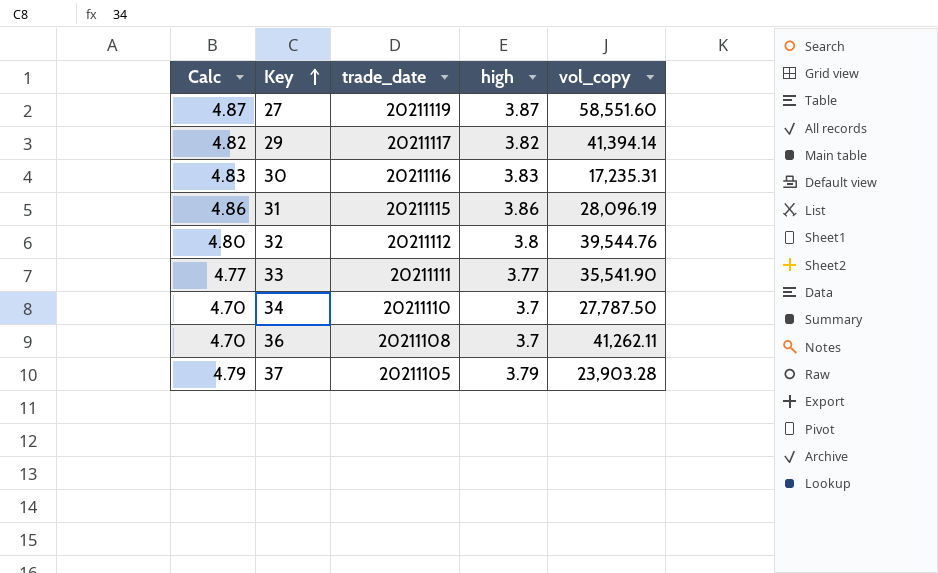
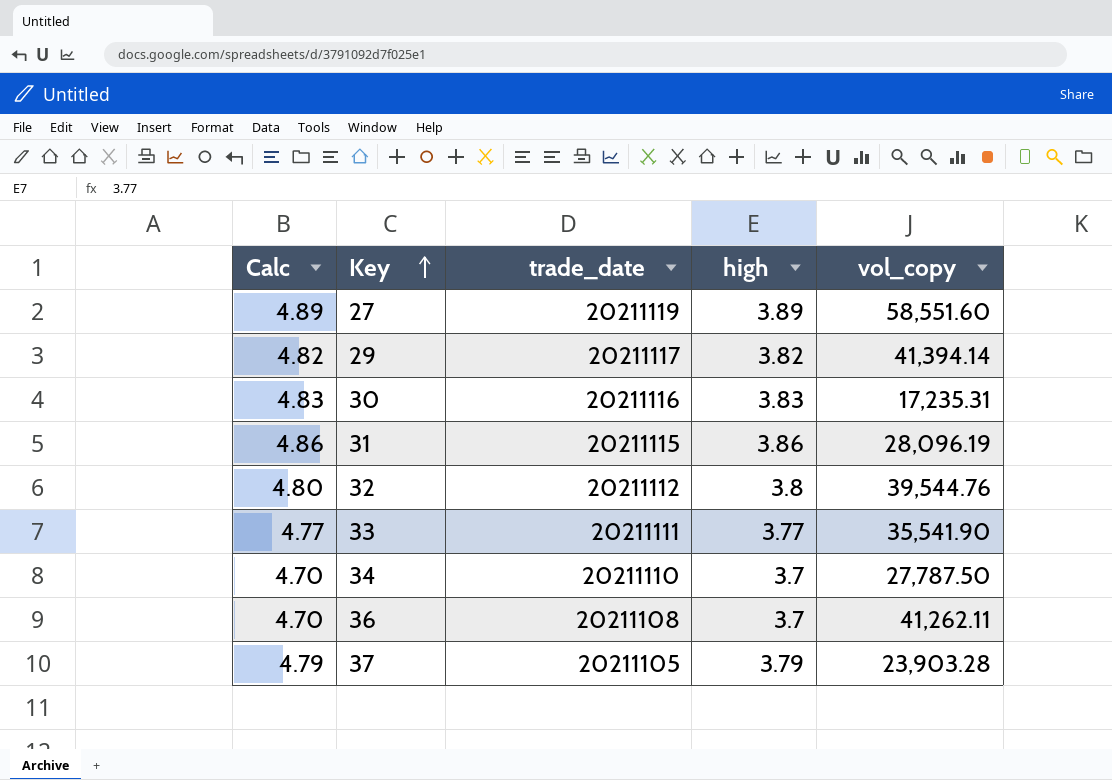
27 | Calc: 4.87 -> 4.89
27 | high: 3.87 -> 3.89

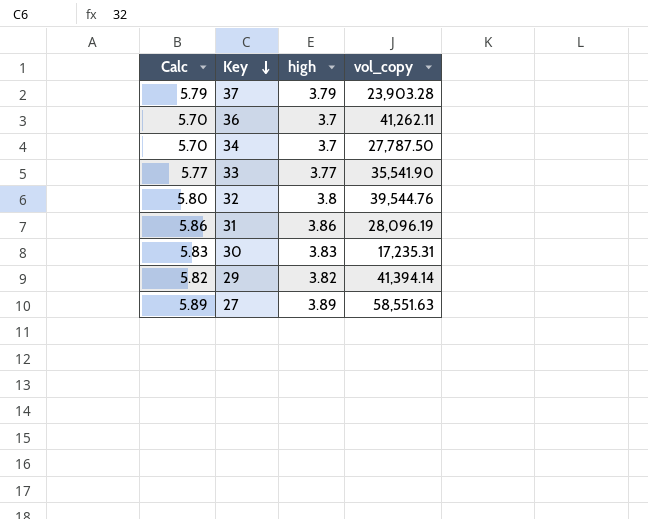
row order: Key ascending -> Key descending
column trade_date | position: 3 -> none
column Calc | formula: [high] + 1 -> [high] + 2
27 | vol_copy: 58,551.60 -> 58,551.63

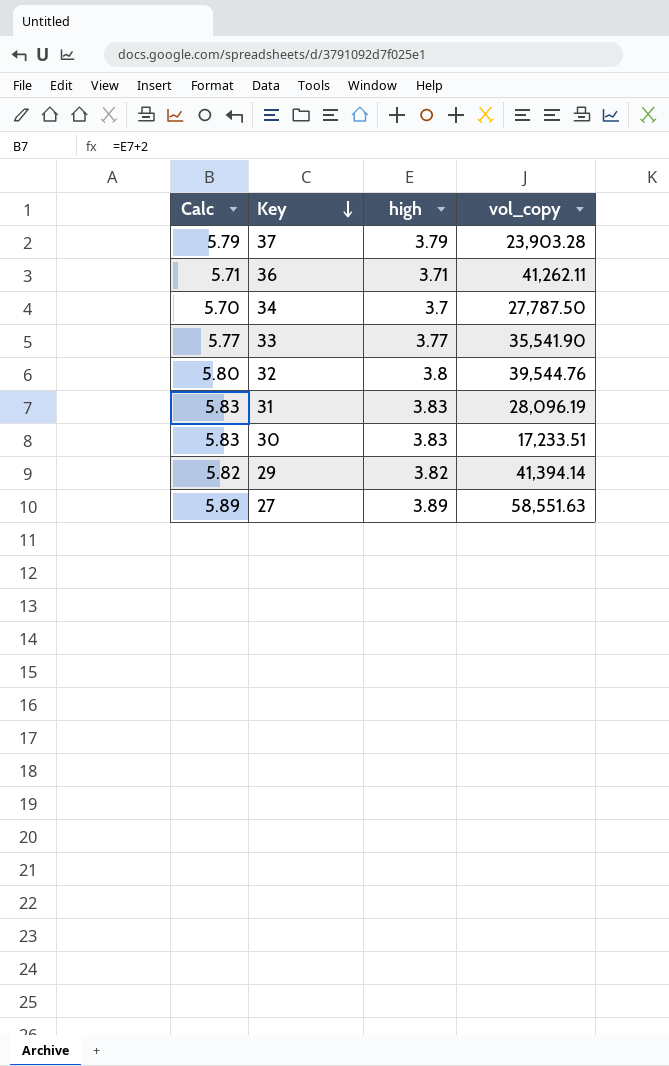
36 | Calc: 5.70 -> 5.71
36 | high: 3.7 -> 3.71
31 | Calc: 5.86 -> 5.83
31 | high: 3.86 -> 3.83
30 | vol_copy: 17,235.31 -> 17,233.51

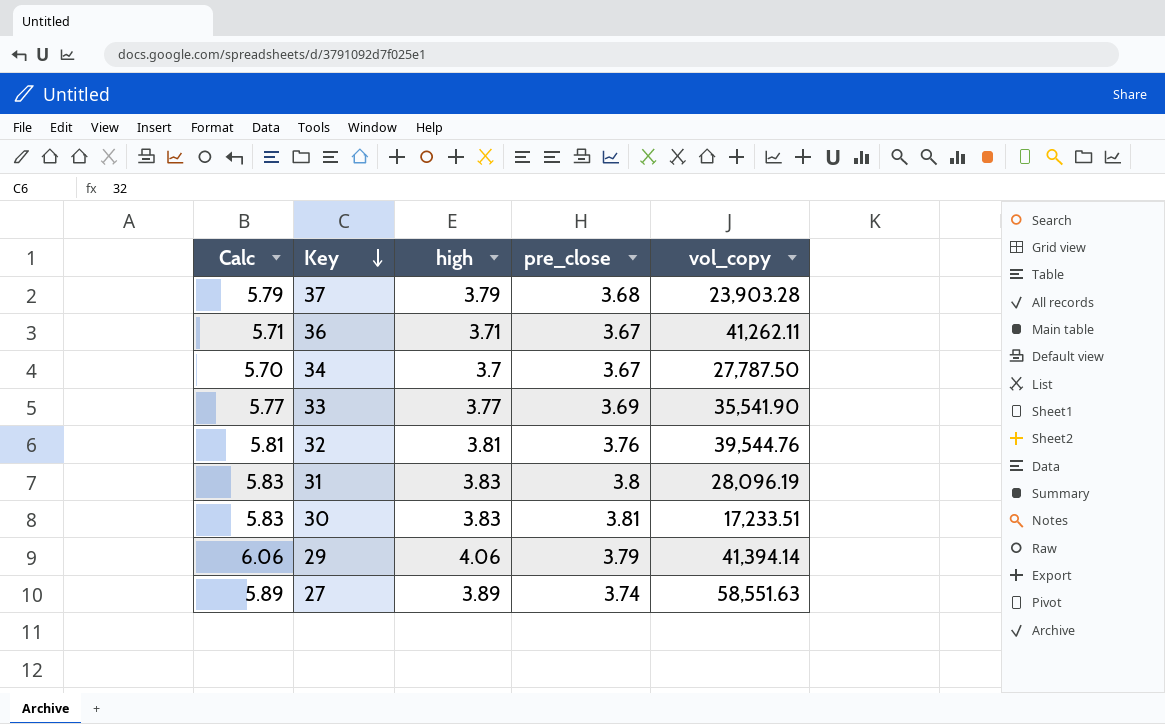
column pre_close | position: none -> 4
32 | Calc: 5.80 -> 5.81
32 | high: 3.8 -> 3.81
29 | Calc: 5.82 -> 6.06
29 | high: 3.82 -> 4.06

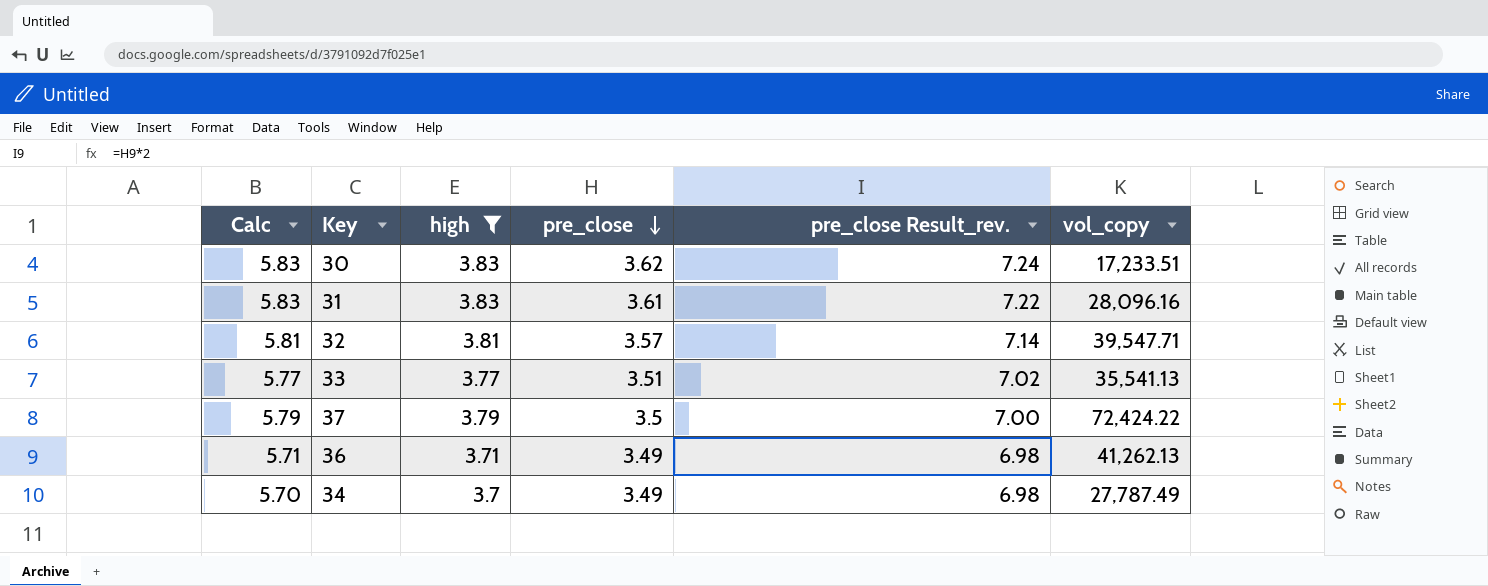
filter: none -> high <= 3.83
row order: Key descending -> pre_close descending
column pre_close Result_rev. | formula: none -> [pre_close] * 2
30 | pre_close: 3.81 -> 3.62
31 | pre_close: 3.8 -> 3.61
31 | vol_copy: 28,096.19 -> 28,096.16
32 | pre_close: 3.76 -> 3.57
32 | vol_copy: 39,544.76 -> 39,547.71
33 | pre_close: 3.69 -> 3.51
33 | vol_copy: 35,541.90 -> 35,541.13
37 | pre_close: 3.68 -> 3.5
37 | vol_copy: 23,903.28 -> 72,424.22
36 | pre_close: 3.67 -> 3.49
36 | vol_copy: 41,262.11 -> 41,262.13
34 | pre_close: 3.67 -> 3.49
34 | vol_copy: 27,787.50 -> 27,787.49

